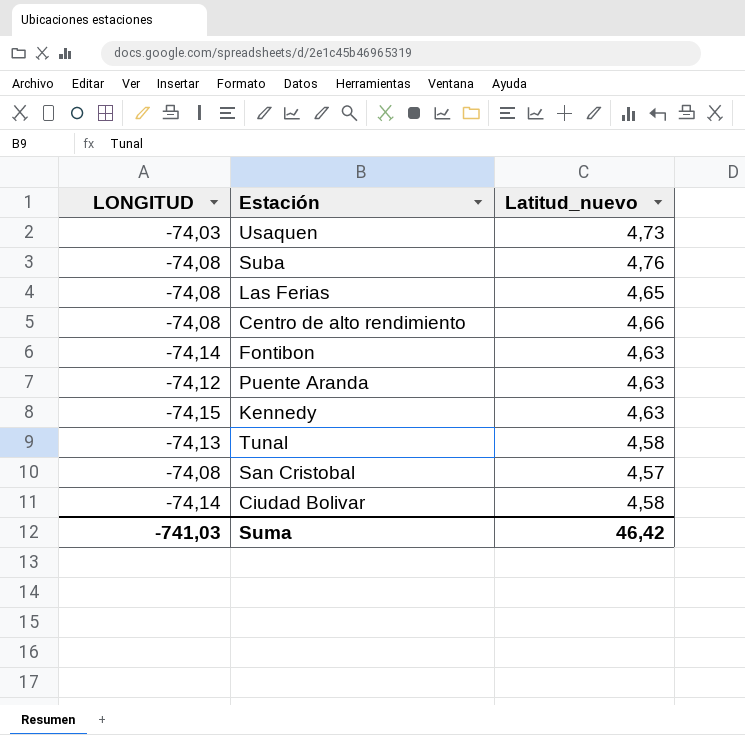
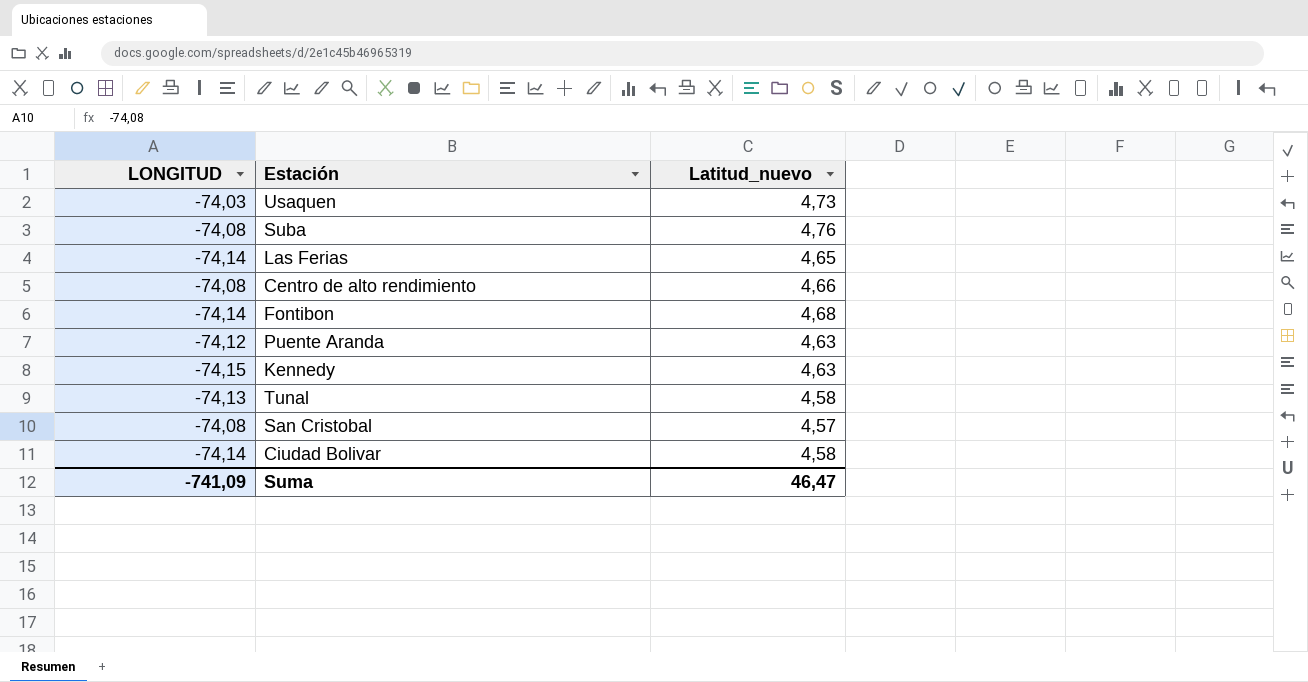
Las Ferias | LONGITUD: -74,08 -> -74,14
Fontibon | Latitud_nuevo: 4,63 -> 4,68
Suma | LONGITUD: -741,03 -> -741,09
Suma | Latitud_nuevo: 46,42 -> 46,47

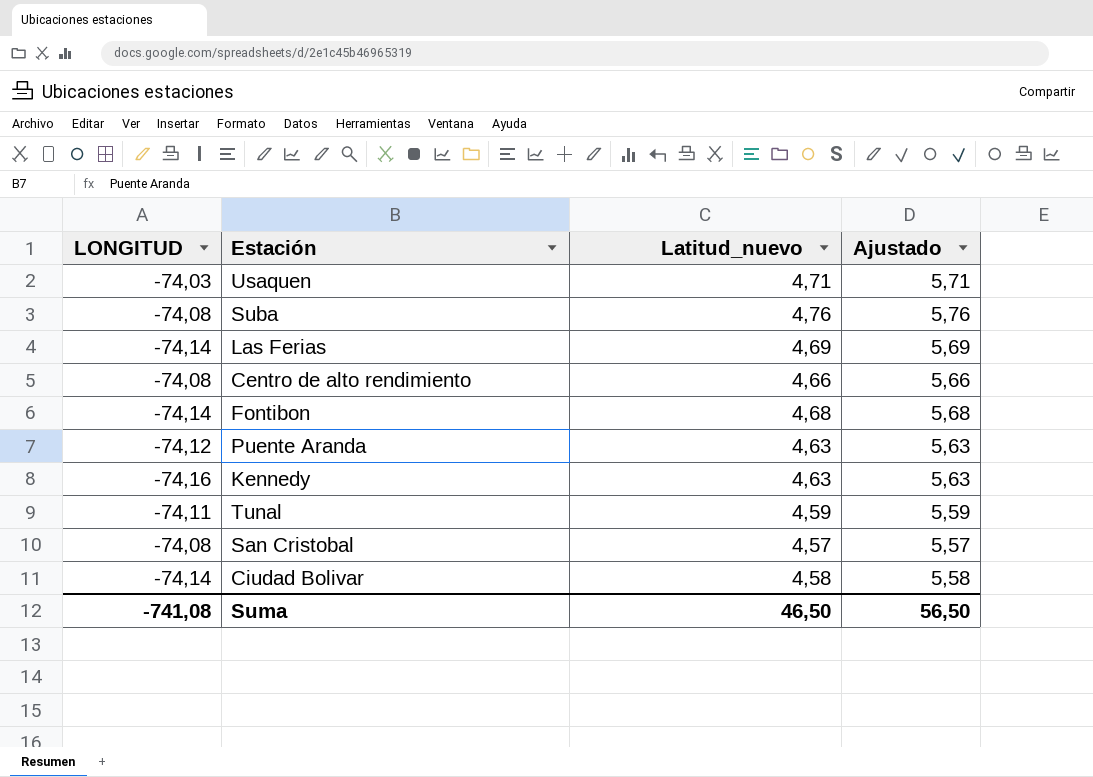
column Ajustado | formula: none -> [Latitud_nuevo] + 1
Usaquen | Latitud_nuevo: 4,73 -> 4,71
Las Ferias | Latitud_nuevo: 4,65 -> 4,69
Kennedy | LONGITUD: -74,15 -> -74,16
Tunal | LONGITUD: -74,13 -> -74,11
Tunal | Latitud_nuevo: 4,58 -> 4,59
Suma | LONGITUD: -741,09 -> -741,08
Suma | Latitud_nuevo: 46,47 -> 46,50

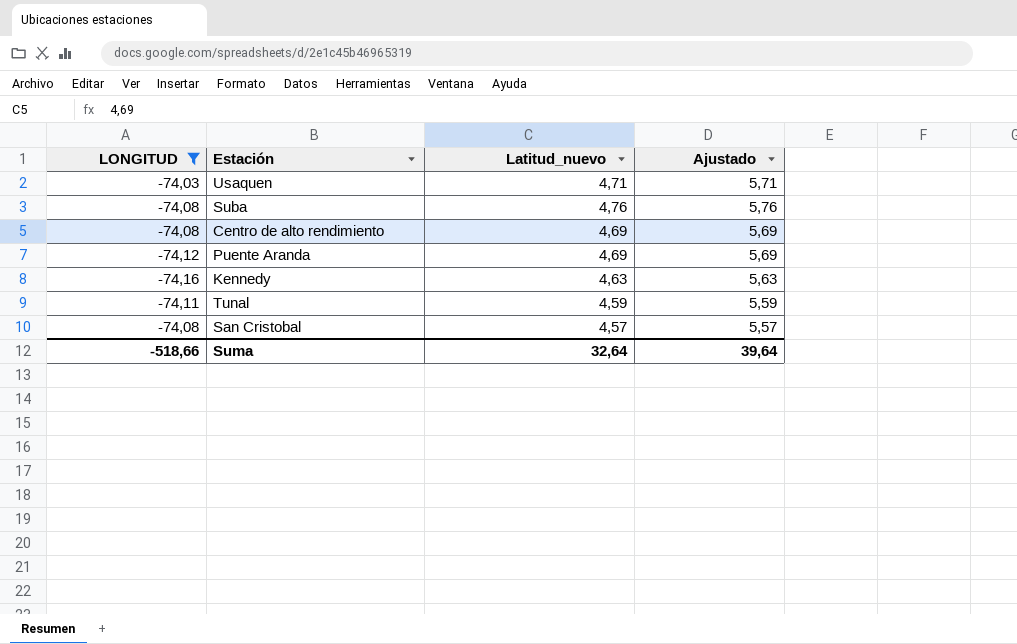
filter: none -> LONGITUD != -74,14
Centro de alto rendimiento | Latitud_nuevo: 4,66 -> 4,69
Centro de alto rendimiento | Ajustado: 5,66 -> 5,69
Puente Aranda | Latitud_nuevo: 4,63 -> 4,69
Puente Aranda | Ajustado: 5,63 -> 5,69
Suma | LONGITUD: -741,08 -> -518,66
Suma | Latitud_nuevo: 46,50 -> 32,64
Suma | Ajustado: 56,50 -> 39,64

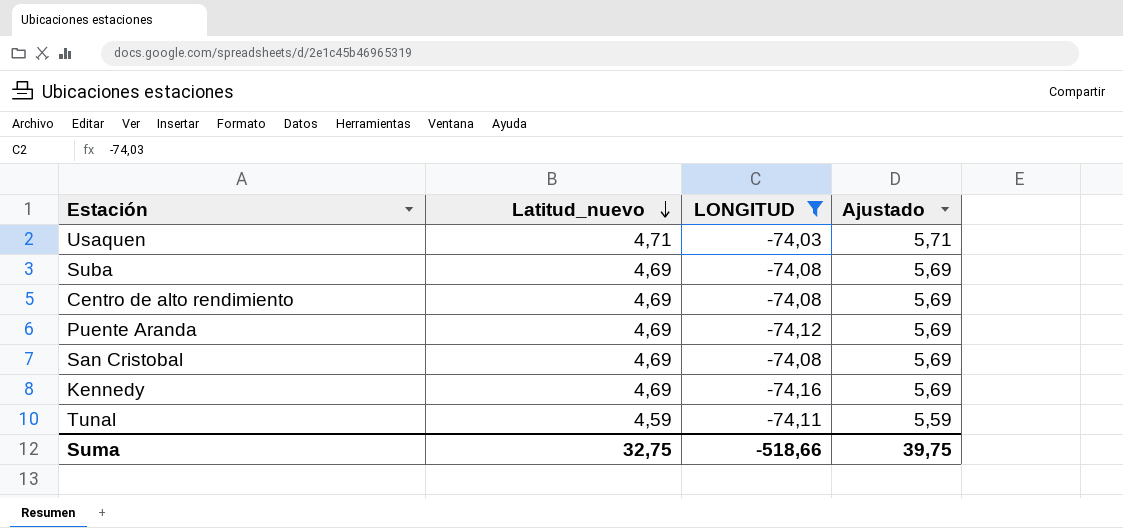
row order: none -> Latitud_nuevo descending
column LONGITUD | position: 1 -> 3
Suba | Latitud_nuevo: 4,76 -> 4,69
Suba | Ajustado: 5,76 -> 5,69
San Cristobal | Latitud_nuevo: 4,57 -> 4,69
San Cristobal | Ajustado: 5,57 -> 5,69
Kennedy | Latitud_nuevo: 4,63 -> 4,69
Kennedy | Ajustado: 5,63 -> 5,69
Suma | Latitud_nuevo: 32,64 -> 32,75
Suma | Ajustado: 39,64 -> 39,75

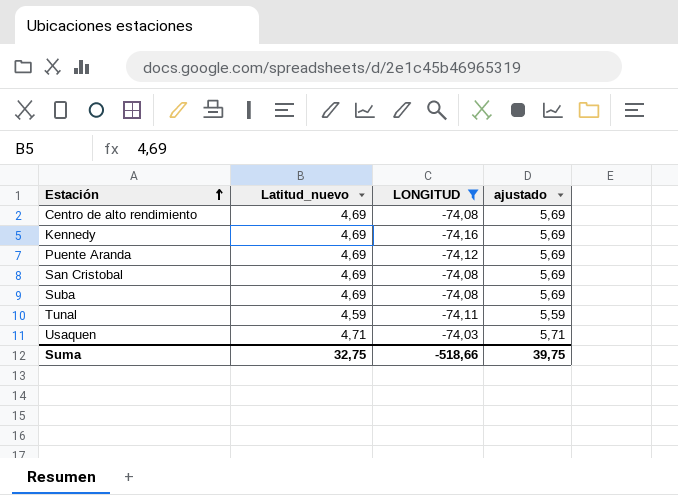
row order: Latitud_nuevo descending -> Estación ascending
column name: Ajustado -> ajustado

